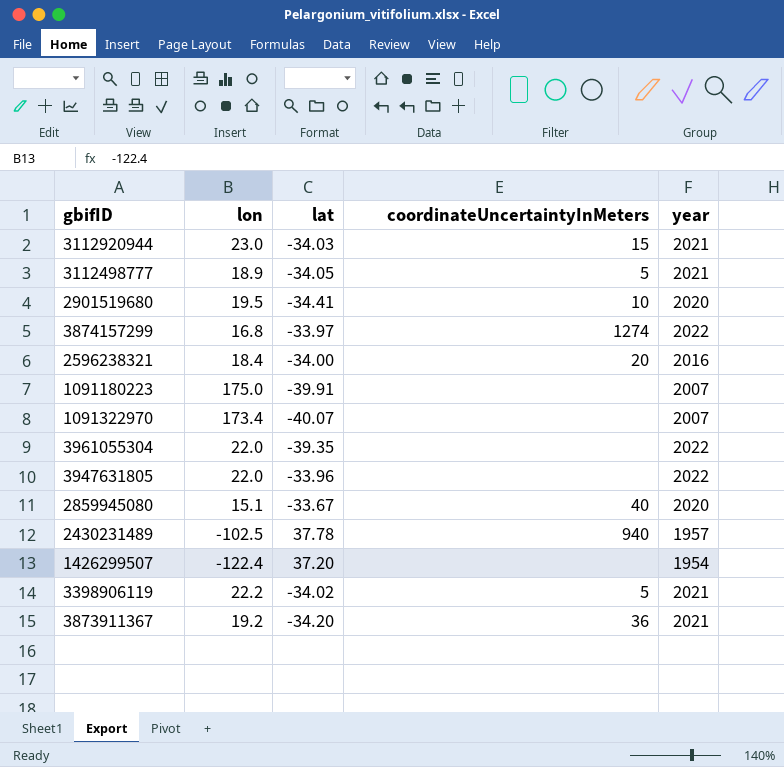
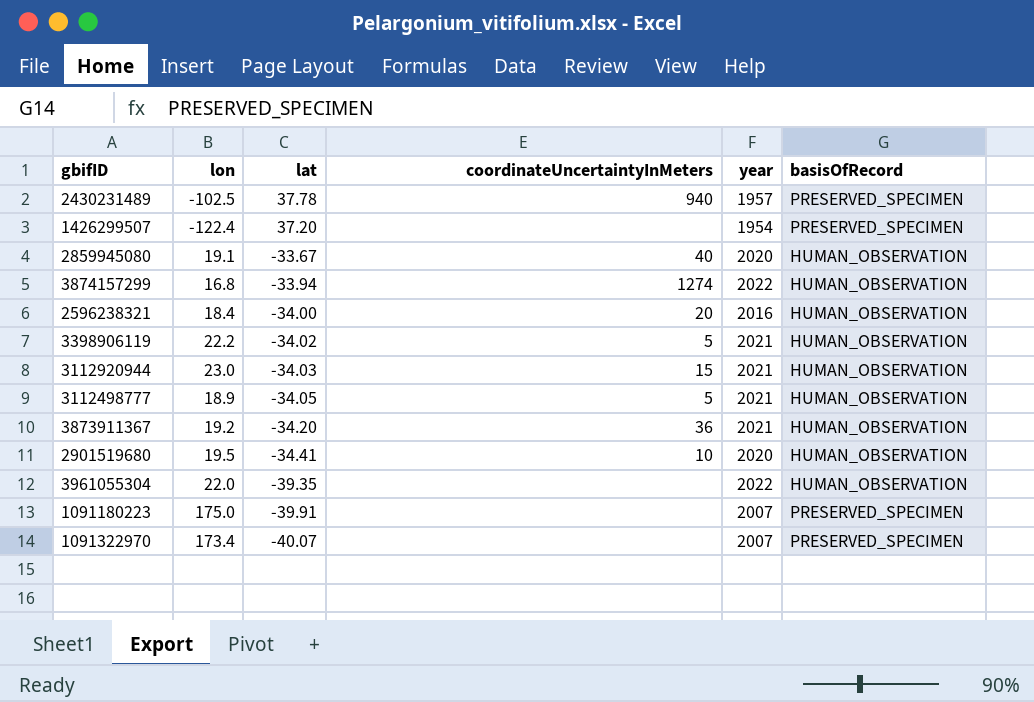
row order: none -> lat descending
column basisOfRecord | position: none -> 6
row 3947631805: 22.0 | -33.96 | none | 2022 -> none
2859945080 | lon: 15.1 -> 19.1
3874157299 | lat: -33.97 -> -33.94

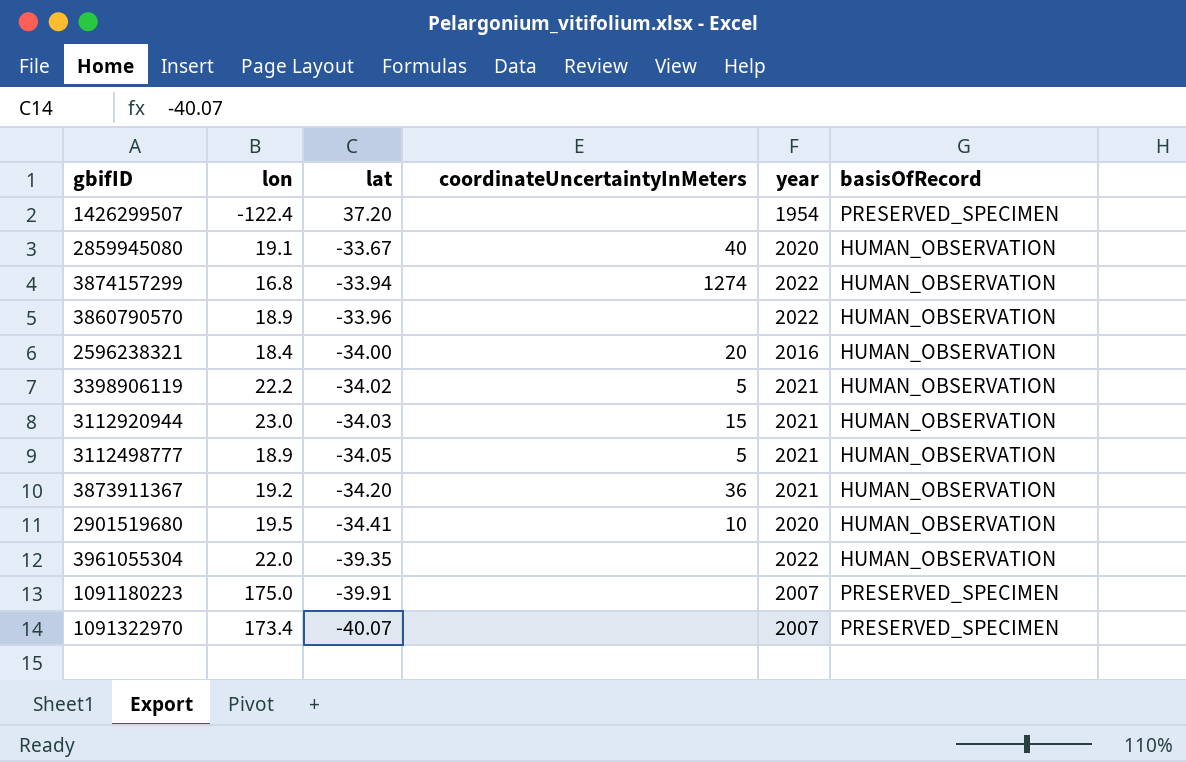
row 2430231489: -102.5 | 37.78 | 940 | 1957 | PRESERVED_SPECIMEN -> none
row 3860790570: none -> 18.9 | -33.96 | none | 2022 | HUMAN_OBSERVATION

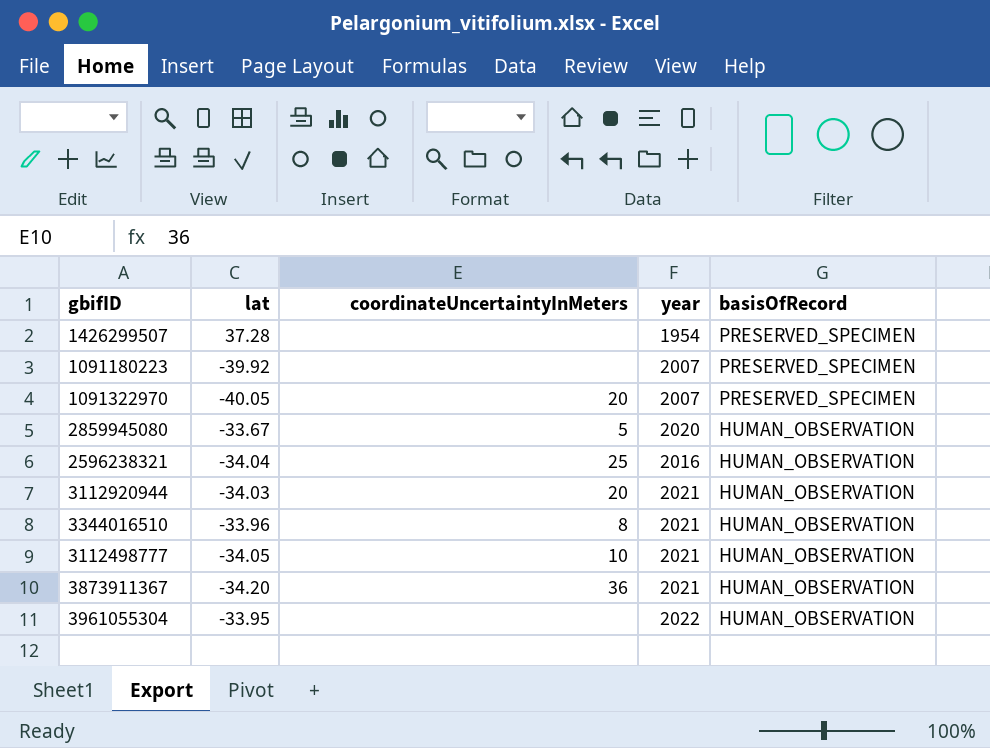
row order: lat descending -> basisOfRecord descending
column lon | position: 2 -> none
row 3874157299: 16.8 | -33.94 | 1274 | 2022 | HUMAN_OBSERVATION -> none
row 3860790570: 18.9 | -33.96 | none | 2022 | HUMAN_OBSERVATION -> none
row 3398906119: 22.2 | -34.02 | 5 | 2021 | HUMAN_OBSERVATION -> none
row 2901519680: 19.5 | -34.41 | 10 | 2020 | HUMAN_OBSERVATION -> none
1426299507 | lat: 37.20 -> 37.28
1091180223 | lat: -39.91 -> -39.92
1091322970 | lat: -40.07 -> -40.05
1091322970 | coordinateUncertaintyInMeters: none -> 20
2859945080 | coordinateUncertaintyInMeters: 40 -> 5
2596238321 | lat: -34.00 -> -34.04
2596238321 | coordinateUncertaintyInMeters: 20 -> 25
3112920944 | coordinateUncertaintyInMeters: 15 -> 20
row 3344016510: none -> -33.96 | 8 | 2021 | HUMAN_OBSERVATION
3112498777 | coordinateUncertaintyInMeters: 5 -> 10
3961055304 | lat: -39.35 -> -33.95

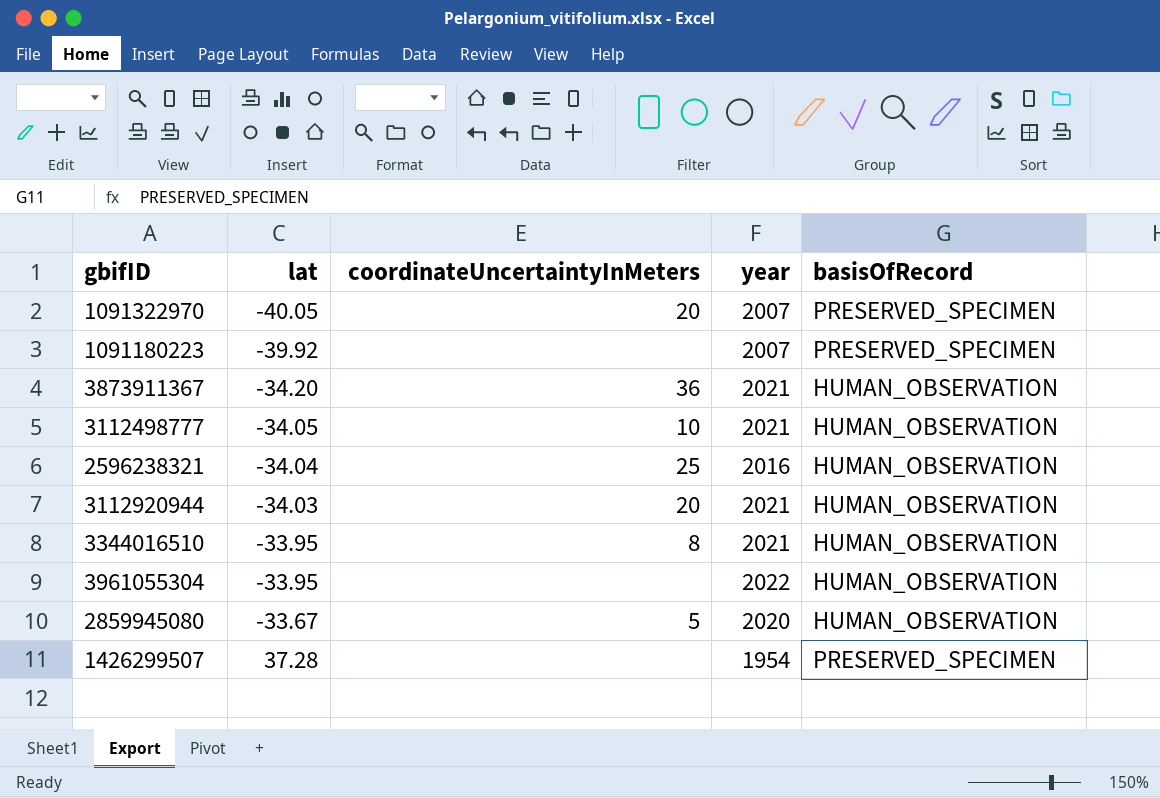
row order: basisOfRecord descending -> lat ascending
3344016510 | lat: -33.96 -> -33.95

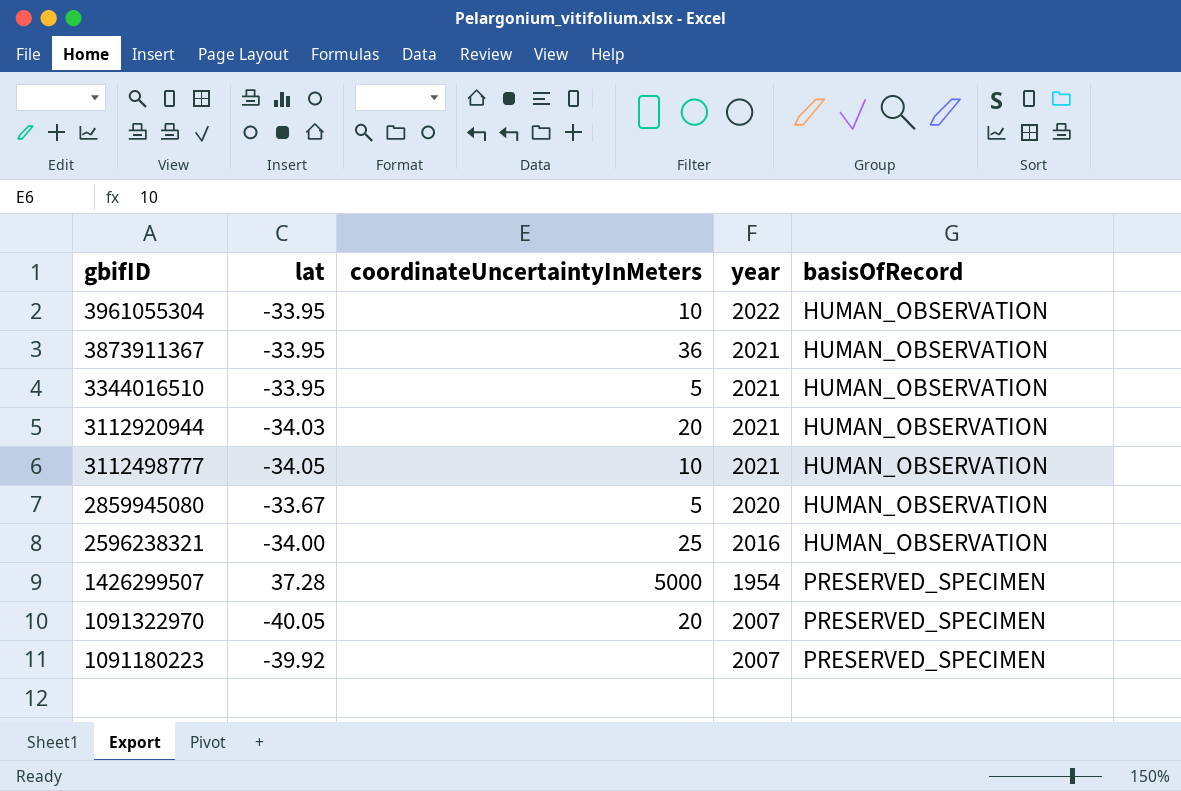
row order: lat ascending -> gbifID descending
3961055304 | coordinateUncertaintyInMeters: none -> 10
3873911367 | lat: -34.20 -> -33.95
3344016510 | coordinateUncertaintyInMeters: 8 -> 5
2596238321 | lat: -34.04 -> -34.00
1426299507 | coordinateUncertaintyInMeters: none -> 5000

